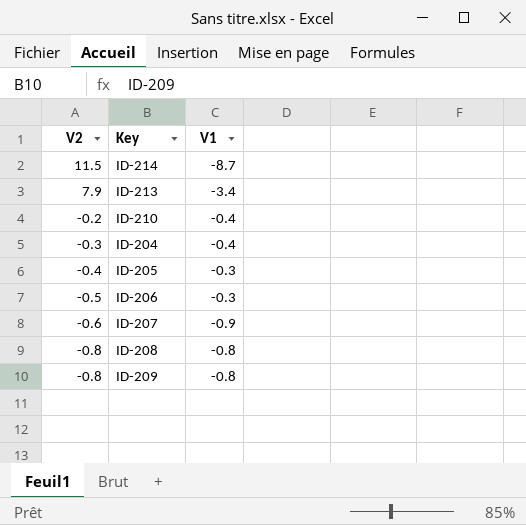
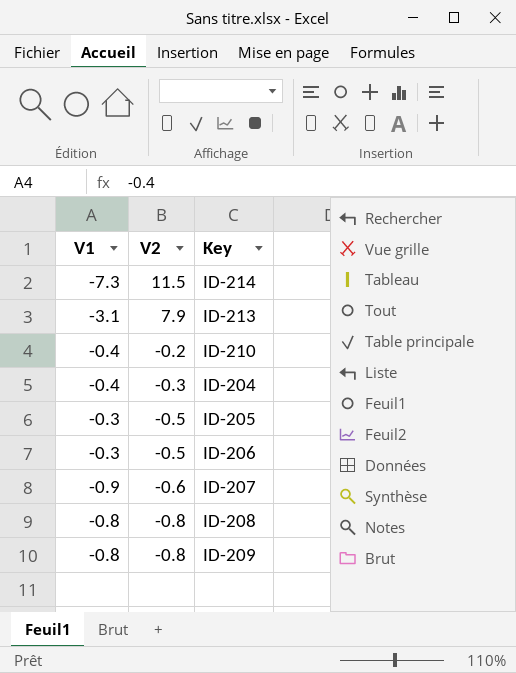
column V1 | position: 3 -> 1
ID-214 | V1: -8.7 -> -7.3
ID-213 | V1: -3.4 -> -3.1
ID-205 | V2: -0.4 -> -0.5

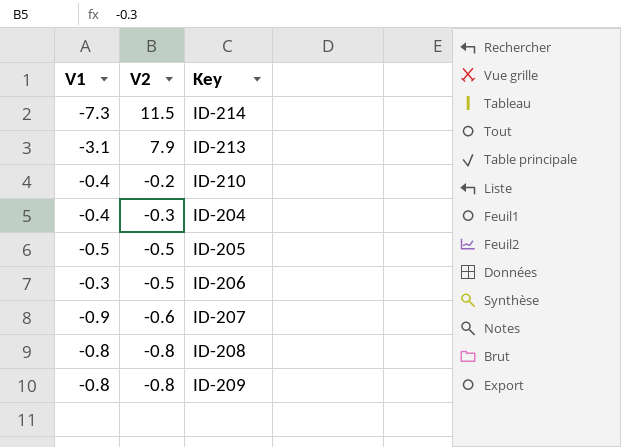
ID-205 | V1: -0.3 -> -0.5

